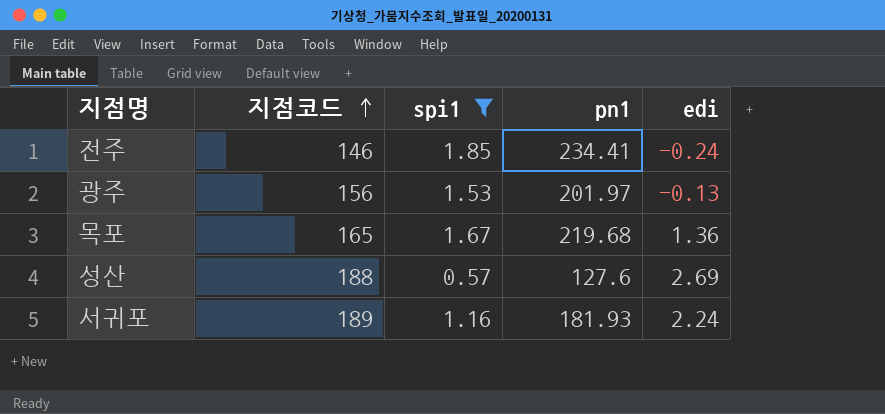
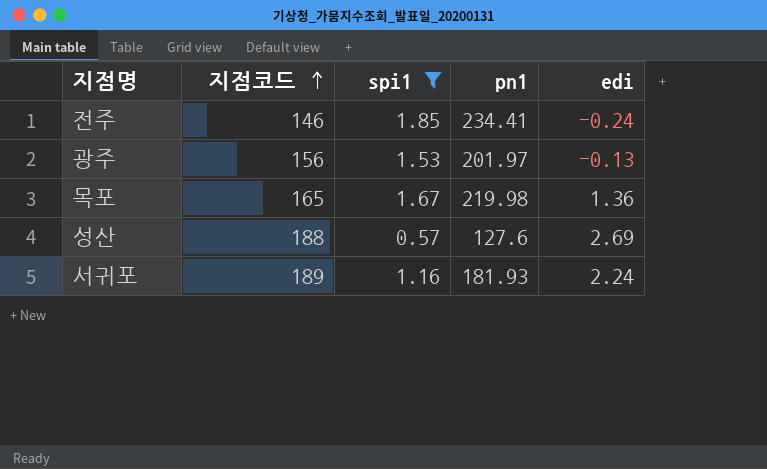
목포 | pn1: 219.68 -> 219.98

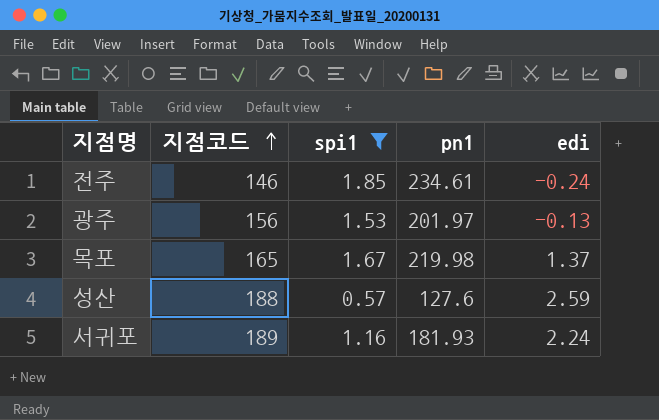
전주 | pn1: 234.41 -> 234.61
목포 | edi: 1.36 -> 1.37
성산 | edi: 2.69 -> 2.59

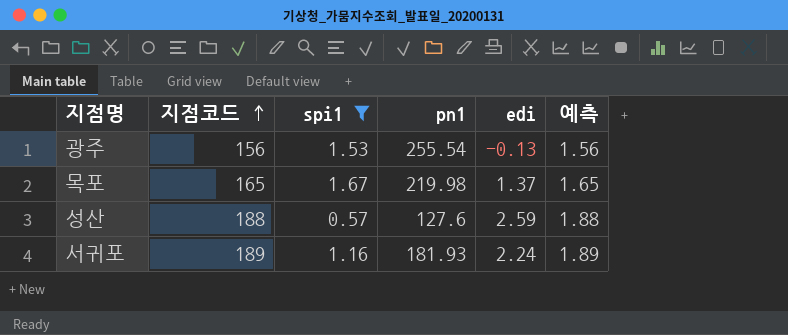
column 예측 | formula: none -> [지점코드] * 0.01
row 전주: 146 | 1.85 | 234.61 | -0.24 -> none
광주 | pn1: 201.97 -> 255.54

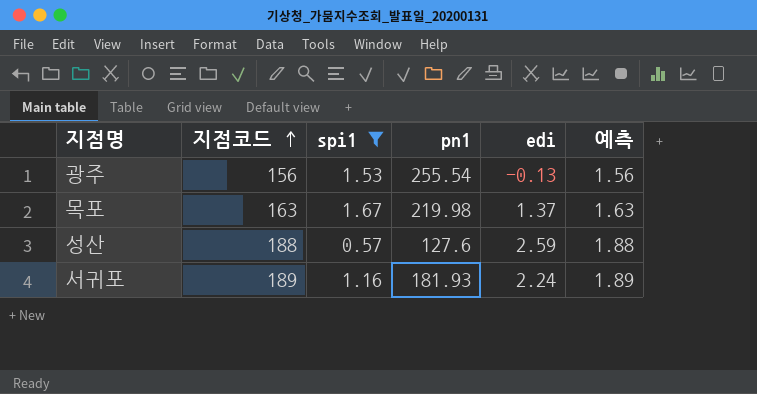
목포 | 지점코드: 165 -> 163
목포 | 예측: 1.65 -> 1.63

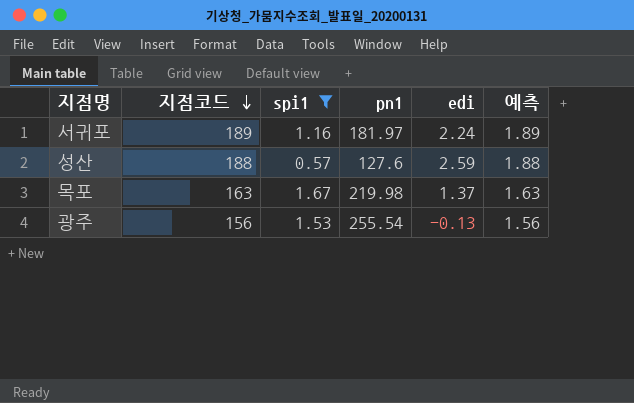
row order: 지점코드 ascending -> 지점코드 descending
서귀포 | pn1: 181.93 -> 181.97

